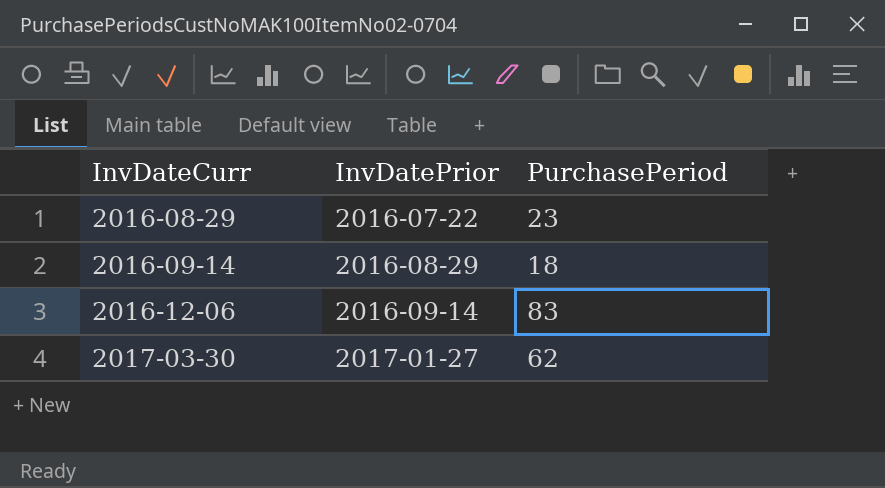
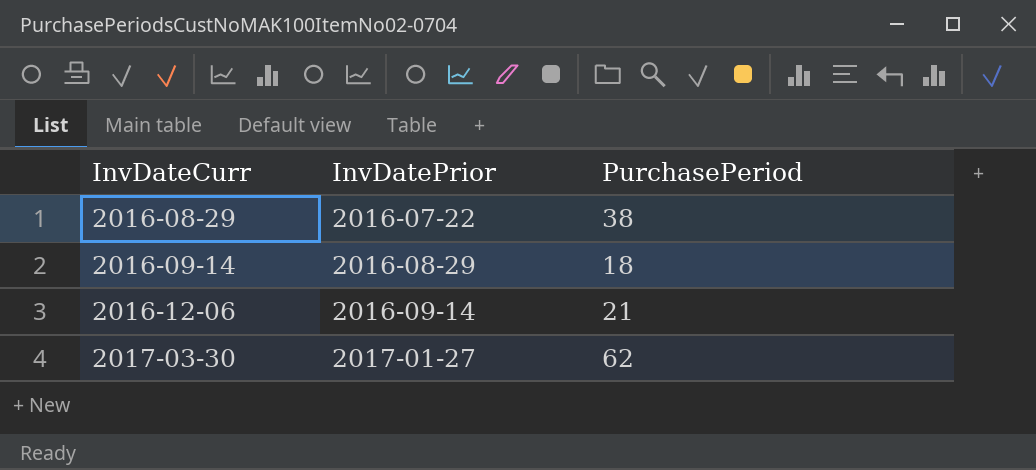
2016-08-29 | PurchasePeriod: 23 -> 38
2016-12-06 | PurchasePeriod: 83 -> 21

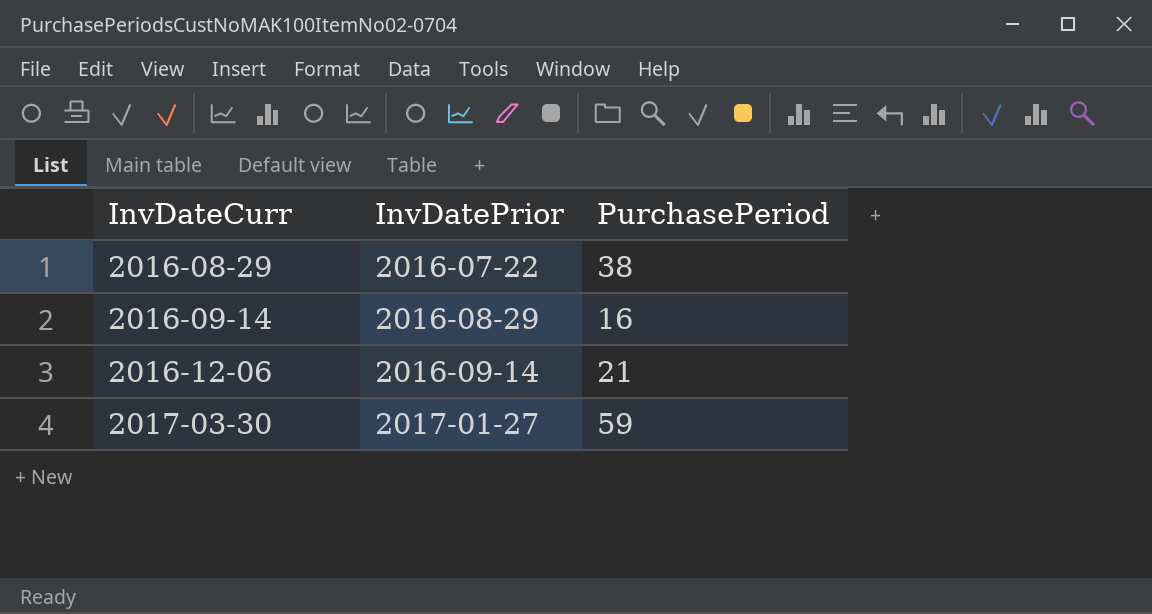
2016-09-14 | PurchasePeriod: 18 -> 16
2017-03-30 | PurchasePeriod: 62 -> 59

